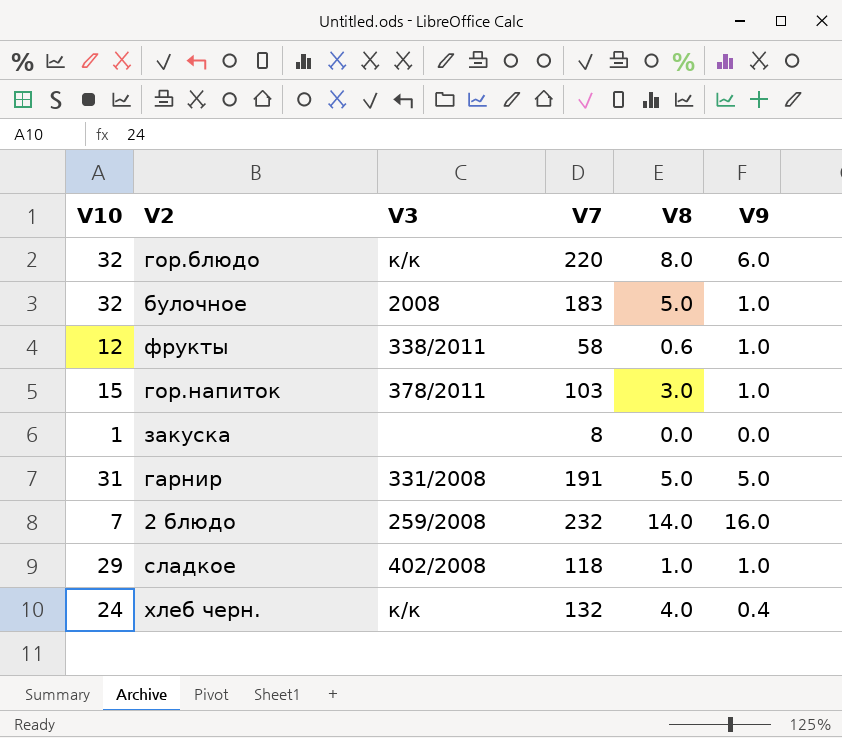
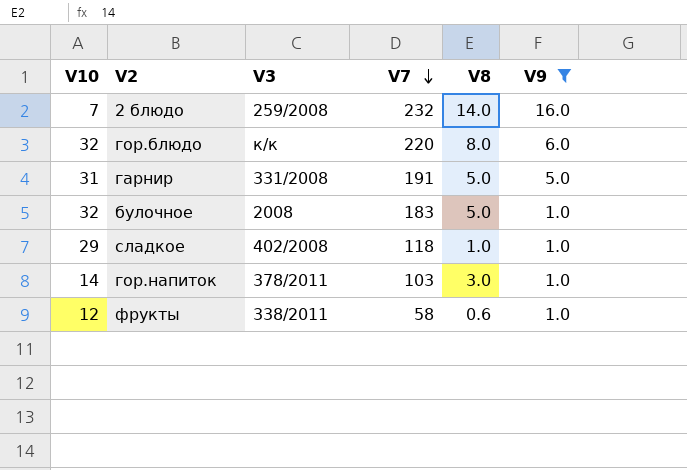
filter: none -> V9 >= 1.0
row order: none -> V7 descending
гор.напиток | V10: 15 -> 14

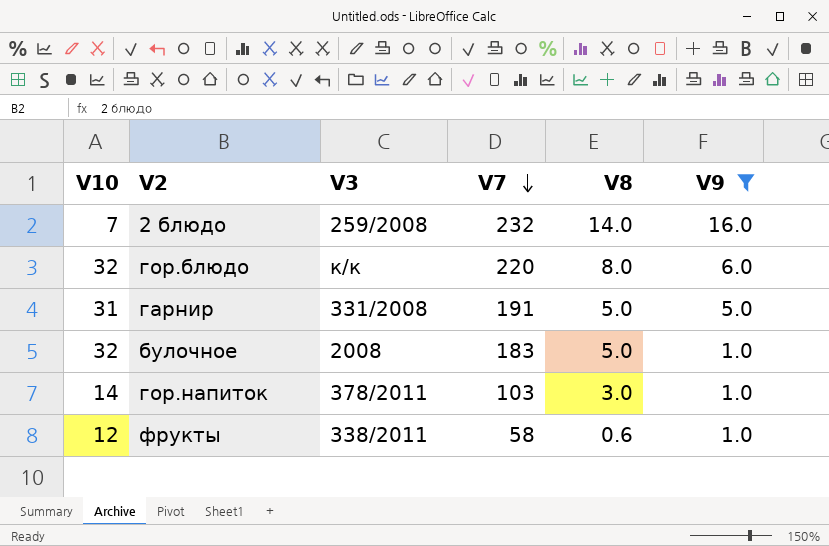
row сладкое: 29 | 402/2008 | 118 | 1.0 | 1.0 -> none

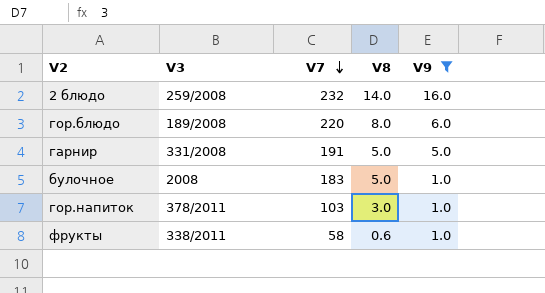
column V10 | position: 1 -> none
гор.блюдо | V3: к/к -> 189/2008

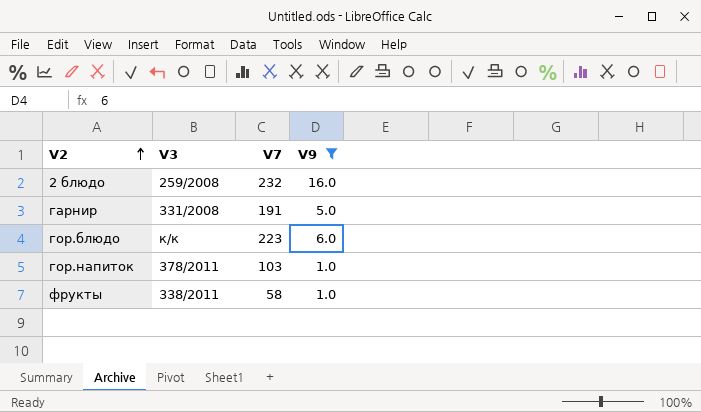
row order: V7 descending -> V2 ascending
column V8 | position: 4 -> none
row булочное: 2008 | 183 | 5.0 | 1.0 -> none
гор.блюдо | V3: 189/2008 -> к/к
гор.блюдо | V7: 220 -> 223

